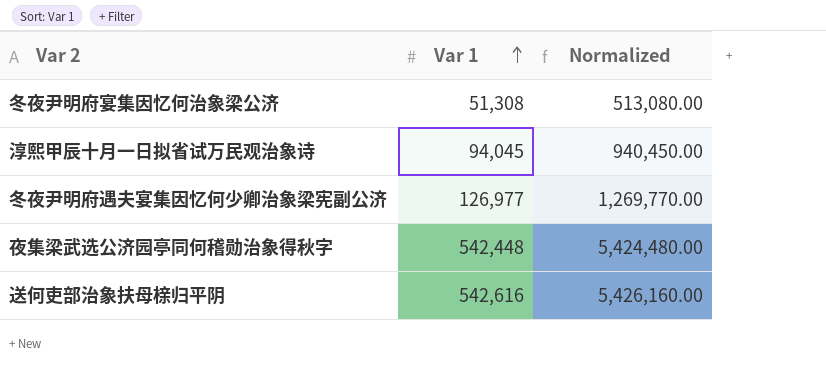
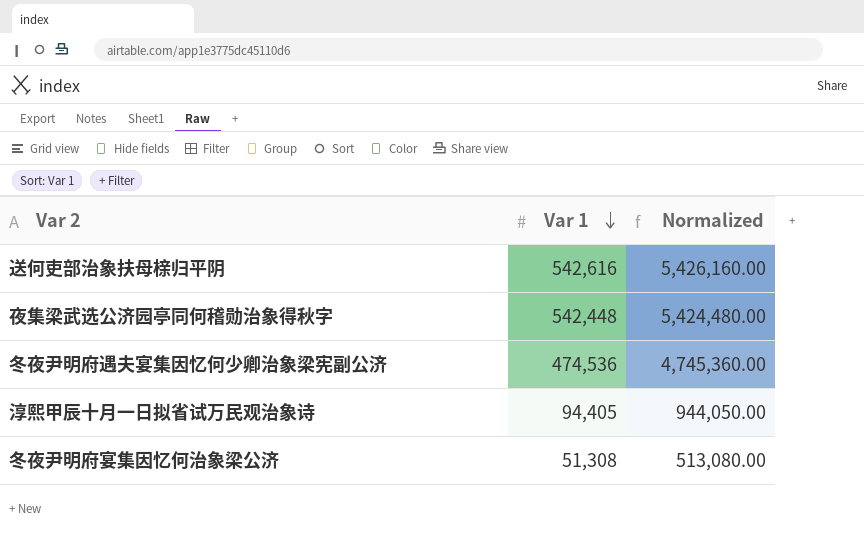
row order: Var 1 ascending -> Var 1 descending
冬夜尹明府遇夫宴集因忆何少卿治象梁宪副公济 | Var 1: 126,977 -> 474,536
冬夜尹明府遇夫宴集因忆何少卿治象梁宪副公济 | Normalized: 1,269,770.00 -> 4,745,360.00
淳熙甲辰十月一日拟省试万民观治象诗 | Var 1: 94,045 -> 94,405
淳熙甲辰十月一日拟省试万民观治象诗 | Normalized: 940,450.00 -> 944,050.00

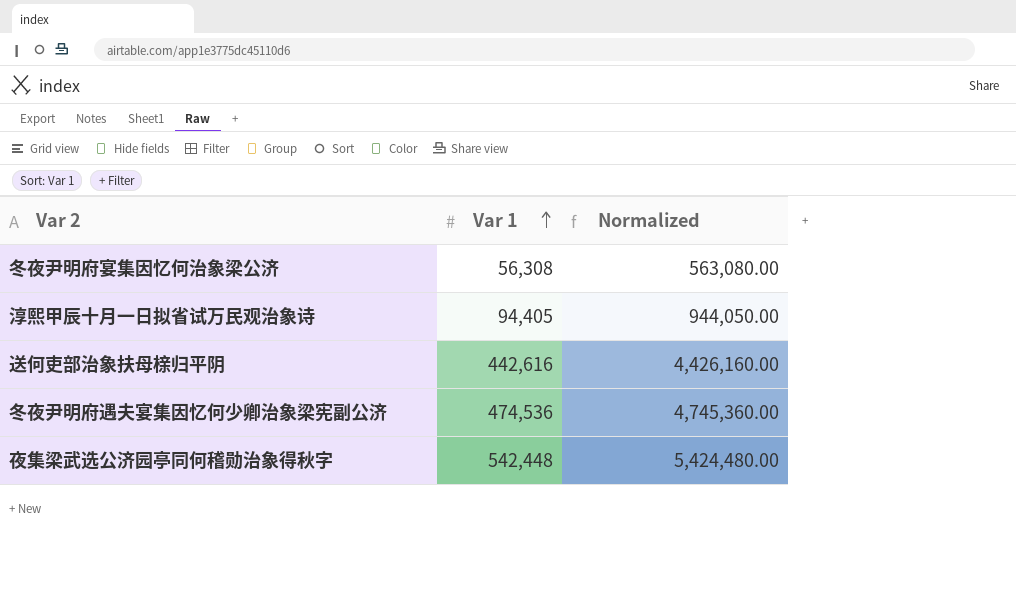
row order: Var 1 descending -> Var 1 ascending
冬夜尹明府宴集因忆何治象梁公济 | Var 1: 51,308 -> 56,308
冬夜尹明府宴集因忆何治象梁公济 | Normalized: 513,080.00 -> 563,080.00
送何吏部治象扶母榇归平阴 | Var 1: 542,616 -> 442,616
送何吏部治象扶母榇归平阴 | Normalized: 5,426,160.00 -> 4,426,160.00

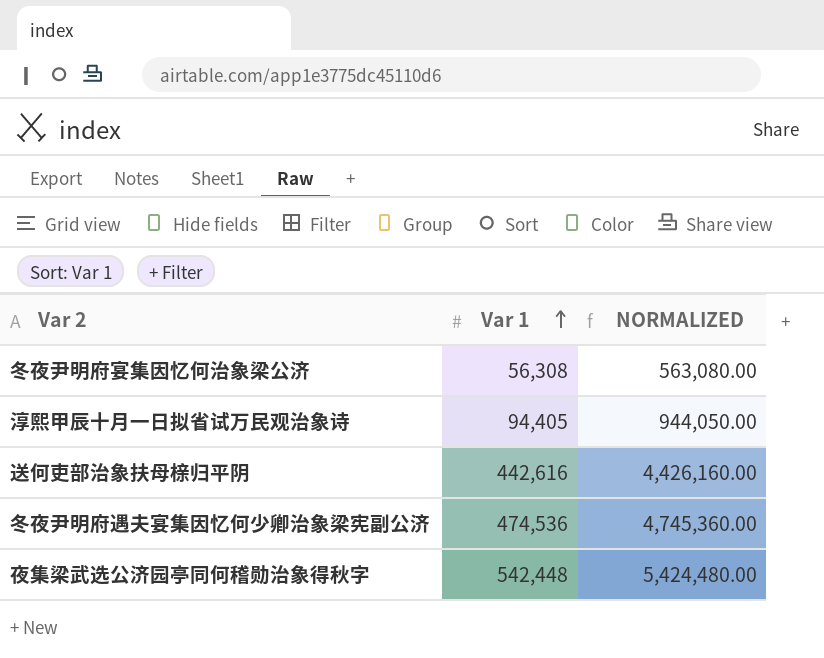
column name: Normalized -> NORMALIZED

